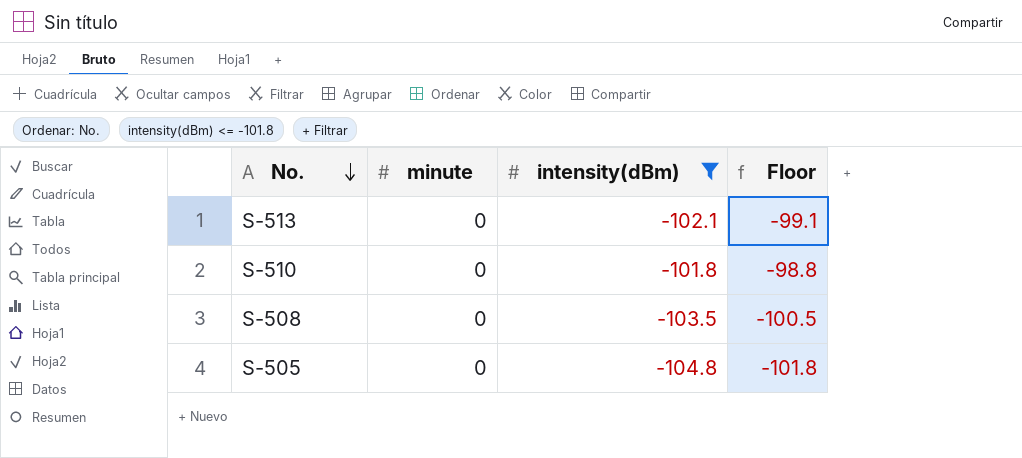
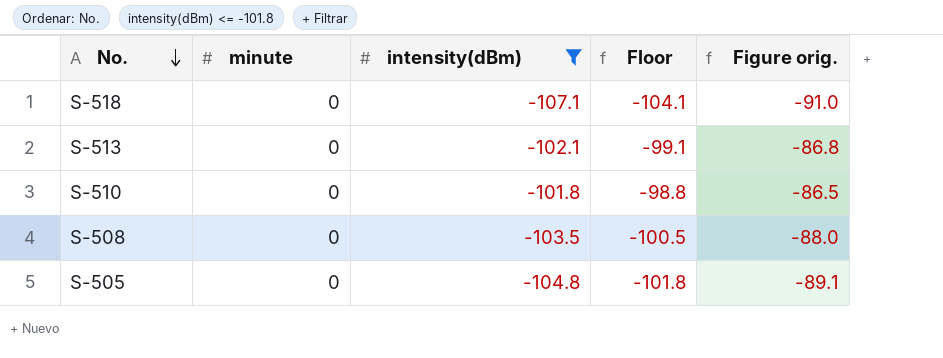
column Figure orig. | formula: none -> [intensity(dBm)] * 0.85
row S-518: none -> 0 | -107.1 | -104.1 | -91.0

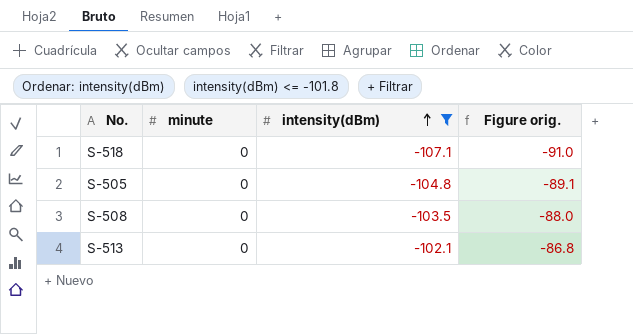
row order: No. descending -> intensity(dBm) ascending
column Floor | formula: [intensity(dBm)] + 3 -> none
row S-510: 0 | -101.8 | -98.8 | -86.5 -> none

